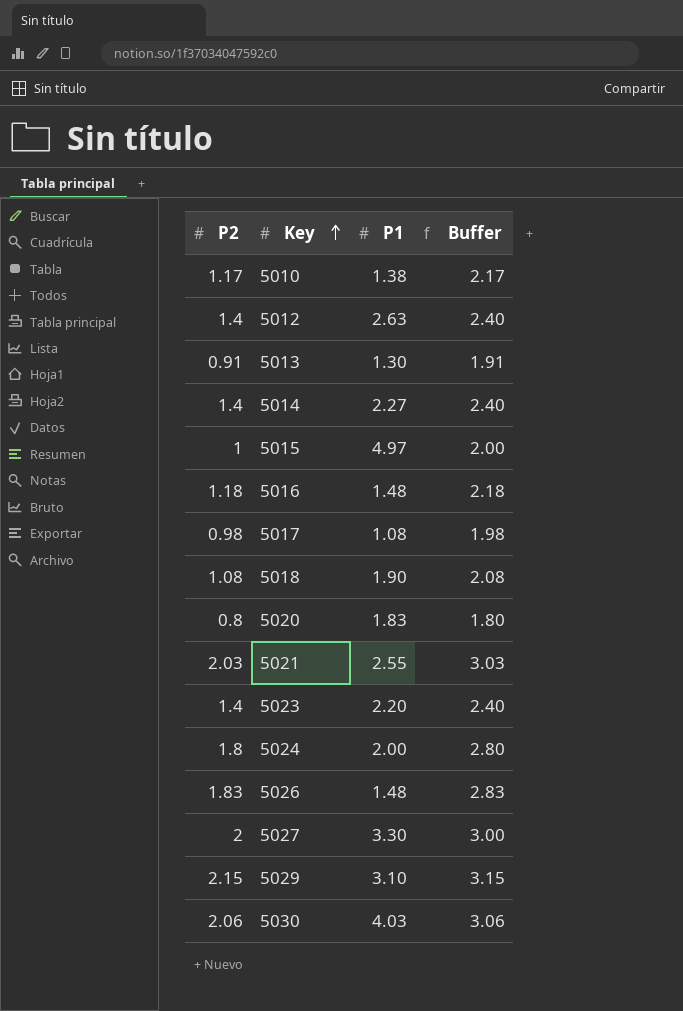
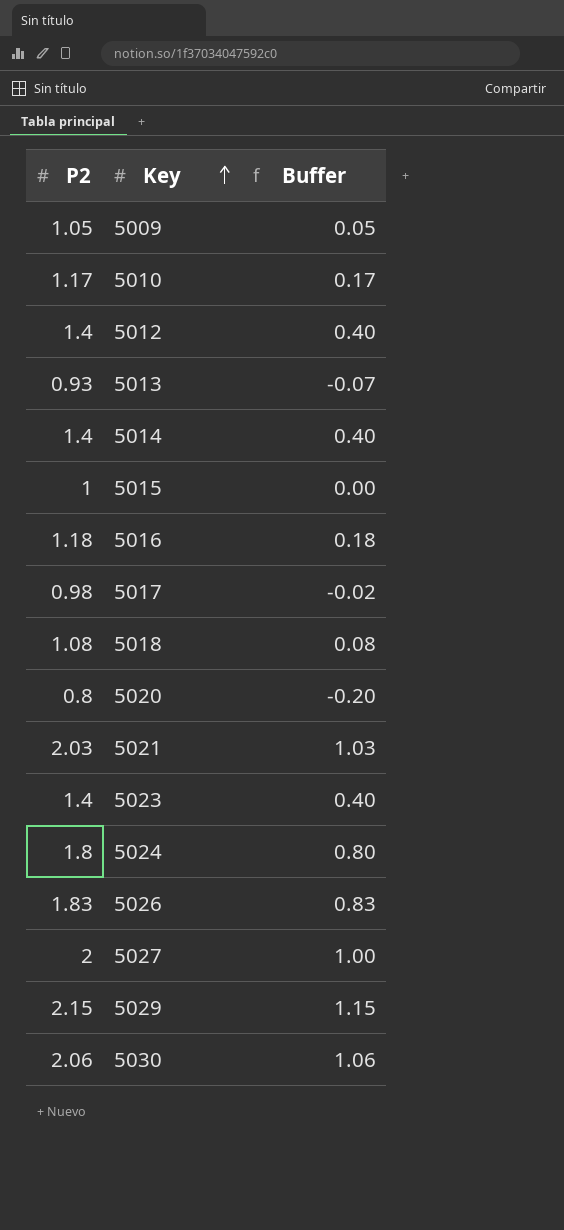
column P1 | position: 3 -> none
column Buffer | formula: [P2] + 1 -> [P2] - 1
row 5009: none -> 1.05 | 0.05
5013 | P2: 0.91 -> 0.93

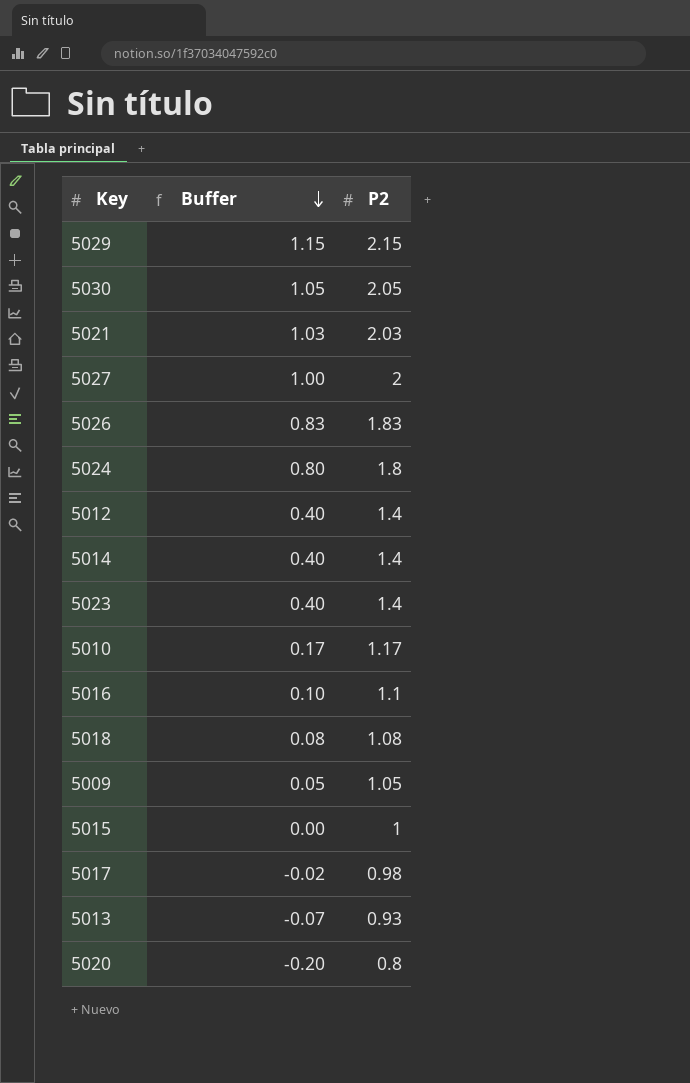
row order: Key ascending -> Buffer descending
column P2 | position: 1 -> 3
5030 | Buffer: 1.06 -> 1.05
5030 | P2: 2.06 -> 2.05
5016 | Buffer: 0.18 -> 0.10
5016 | P2: 1.18 -> 1.1

